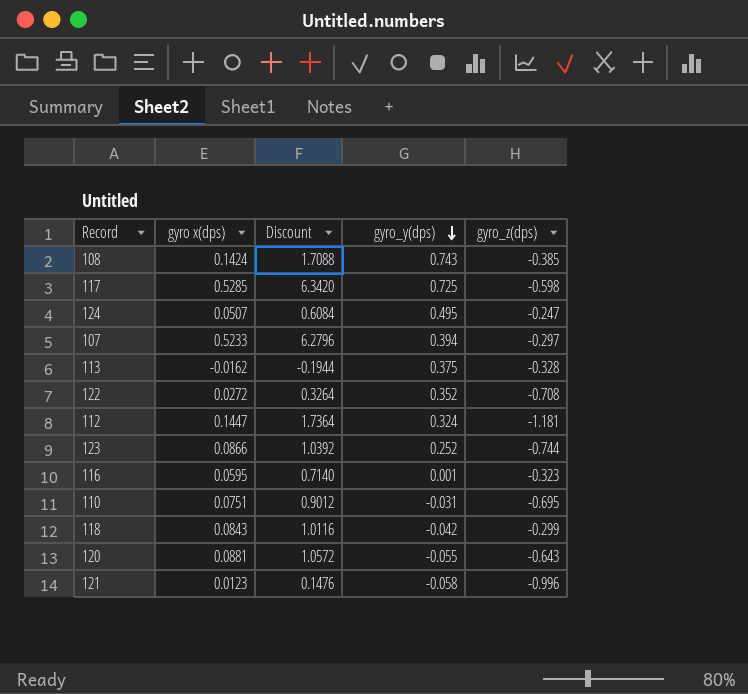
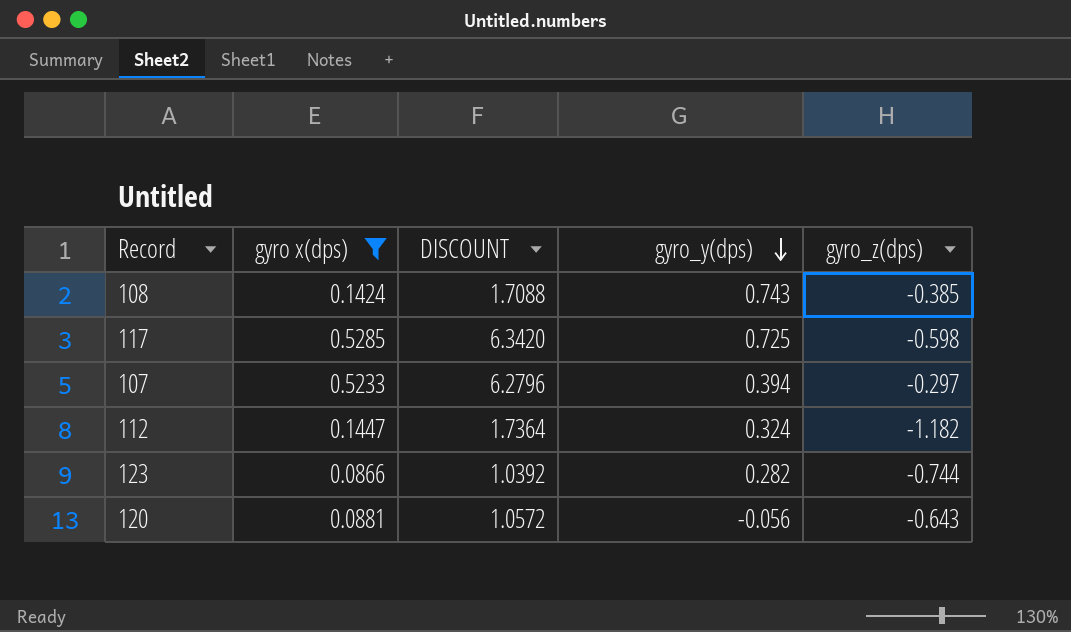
filter: none -> gyro x(dps) >= 0.0866
column name: Discount -> DISCOUNT
112 | gyro_z(dps): -1.181 -> -1.182
123 | gyro_y(dps): 0.252 -> 0.282
120 | gyro_y(dps): -0.055 -> -0.056

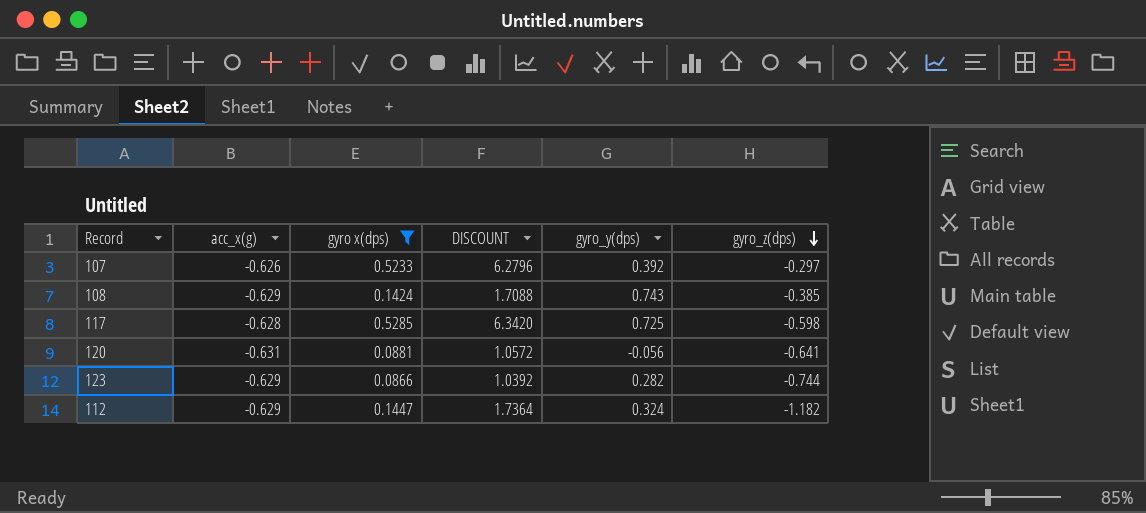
row order: gyro_y(dps) descending -> gyro_z(dps) descending
column acc_x(g) | position: none -> 2
107 | gyro_y(dps): 0.394 -> 0.392
120 | gyro_z(dps): -0.643 -> -0.641

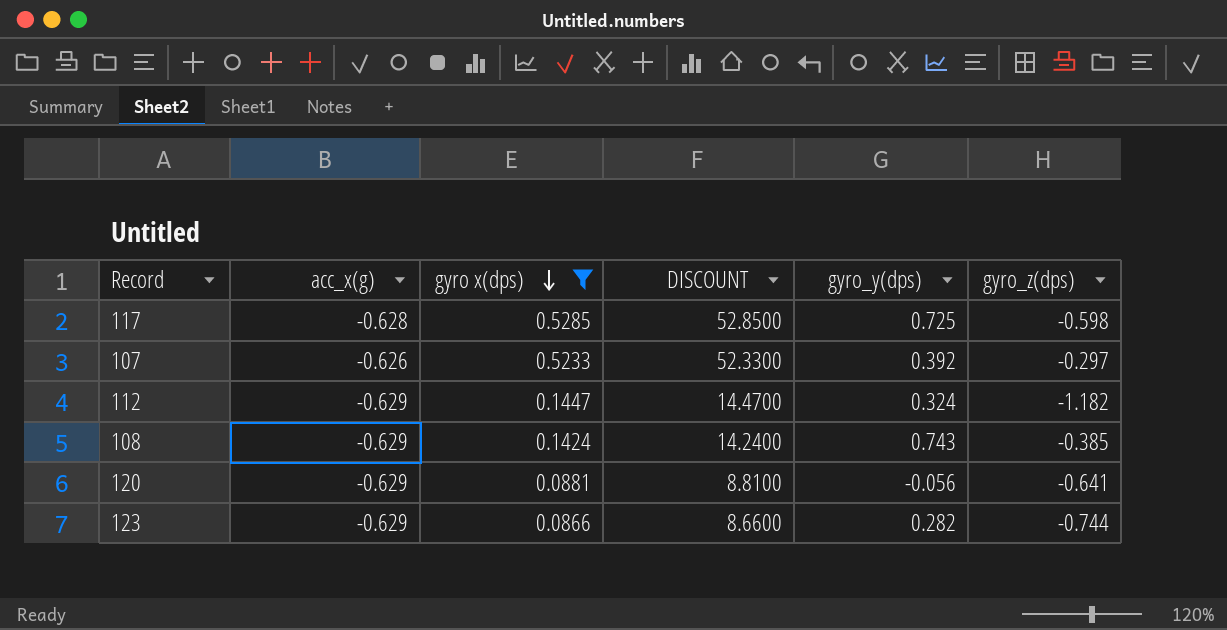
row order: gyro_z(dps) descending -> gyro x(dps) descending
column DISCOUNT | formula: [gyro x(dps)] * 12 -> [gyro x(dps)] * 100
120 | acc_x(g): -0.631 -> -0.629

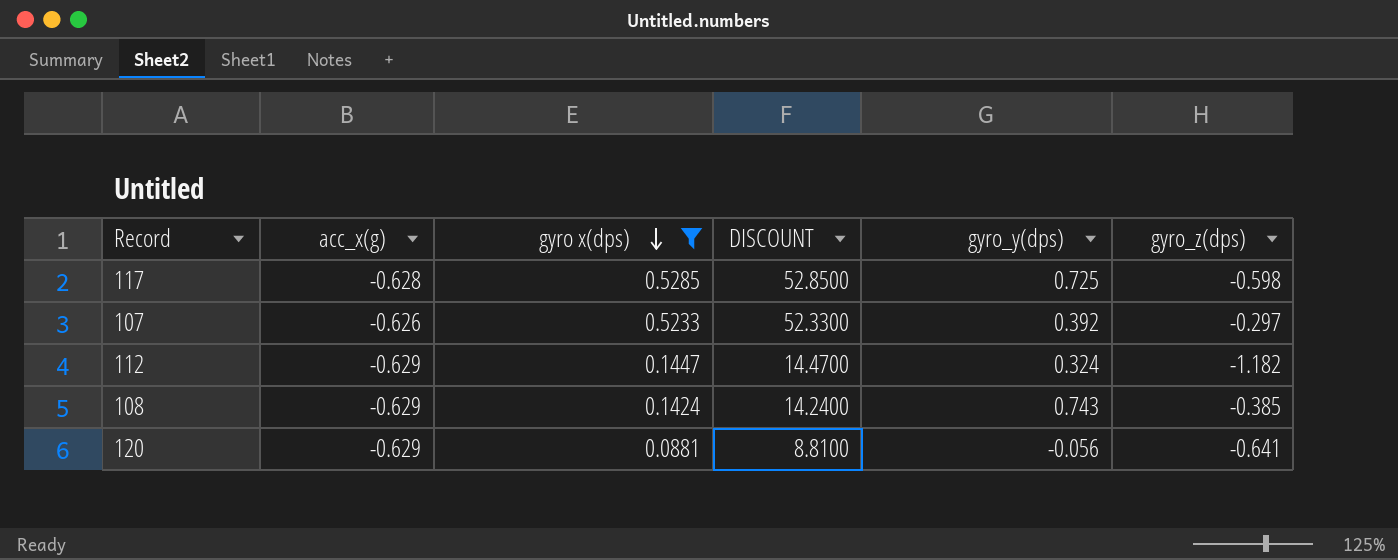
row 123: -0.629 | 0.0866 | 8.6600 | 0.282 | -0.744 -> none

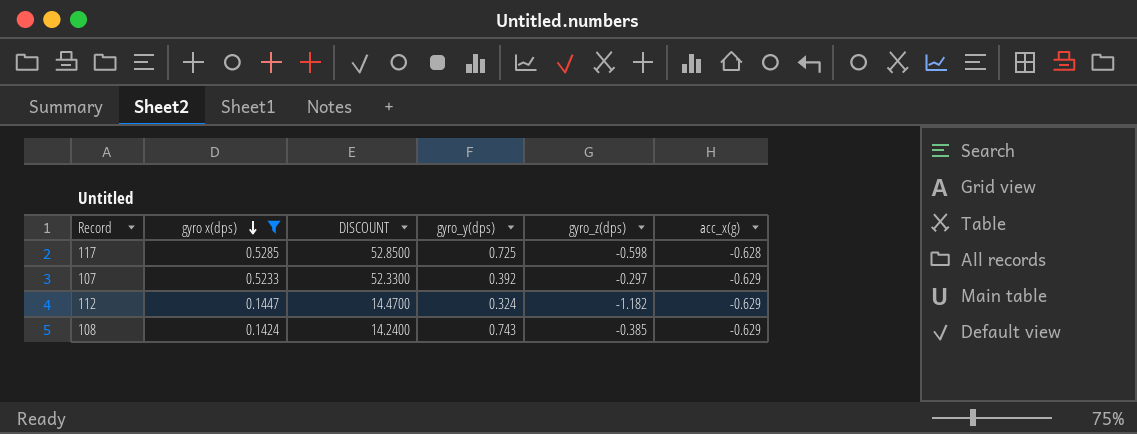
column acc_x(g) | position: 2 -> 6
row 120: -0.629 | 0.0881 | 8.8100 | -0.056 | -0.641 -> none
107 | acc_x(g): -0.626 -> -0.629

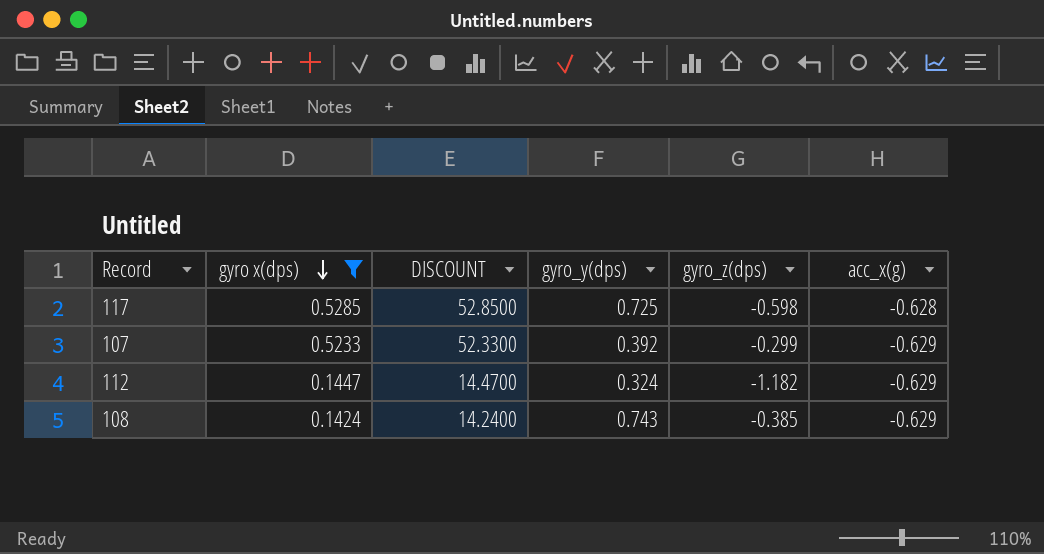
107 | gyro_z(dps): -0.297 -> -0.299

